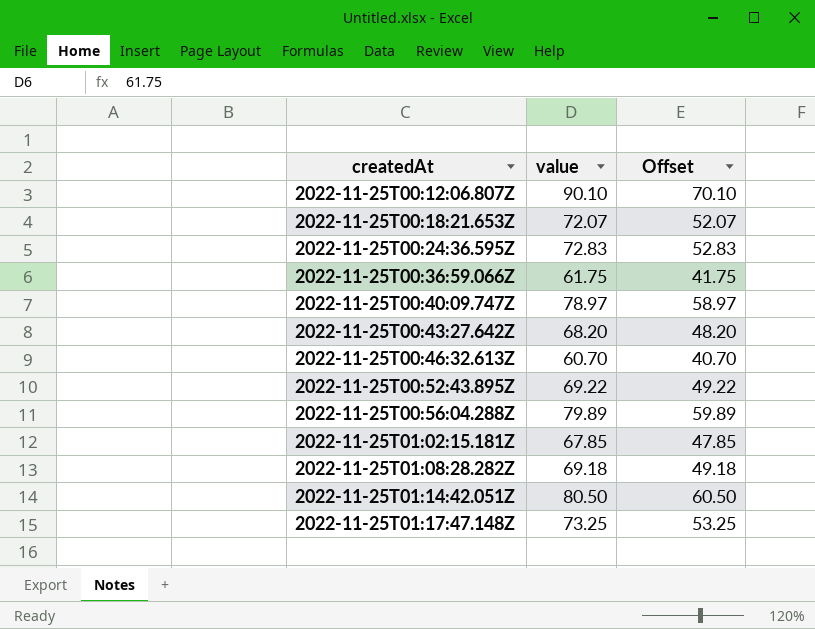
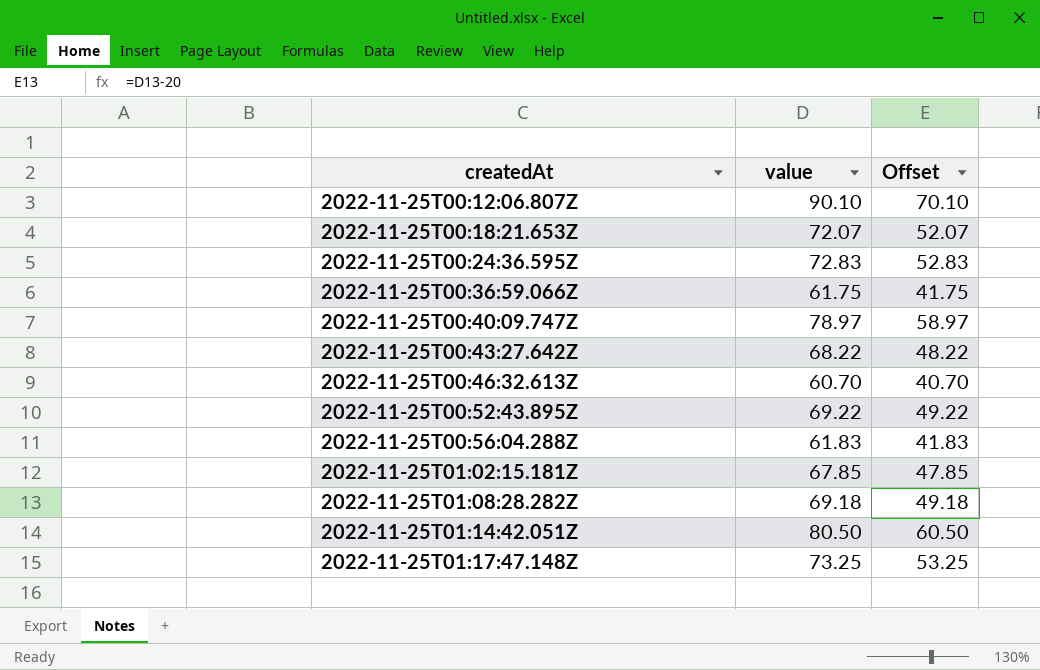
2022-11-25T00:43:27.642Z | value: 68.20 -> 68.22
2022-11-25T00:43:27.642Z | Offset: 48.20 -> 48.22
2022-11-25T00:56:04.288Z | value: 79.89 -> 61.83
2022-11-25T00:56:04.288Z | Offset: 59.89 -> 41.83

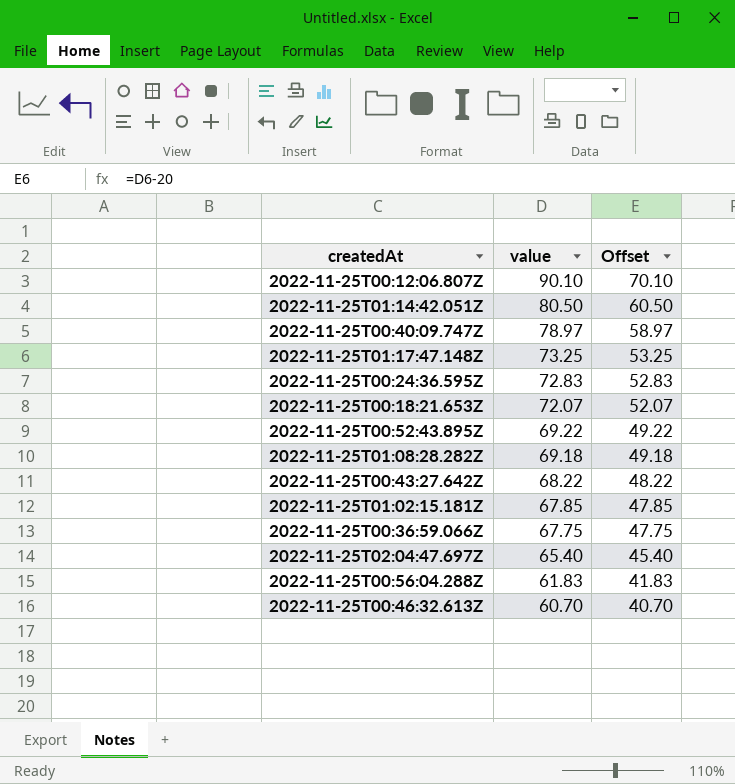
row order: createdAt ascending -> value descending
2022-11-25T00:36:59.066Z | value: 61.75 -> 67.75
2022-11-25T00:36:59.066Z | Offset: 41.75 -> 47.75
row 2022-11-25T02:04:47.697Z: none -> 65.40 | 45.40

